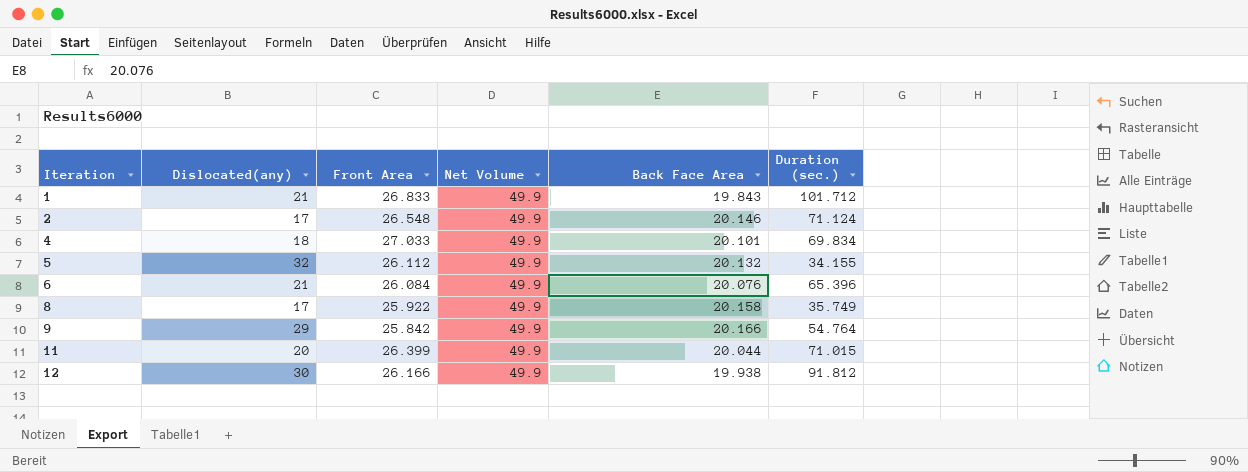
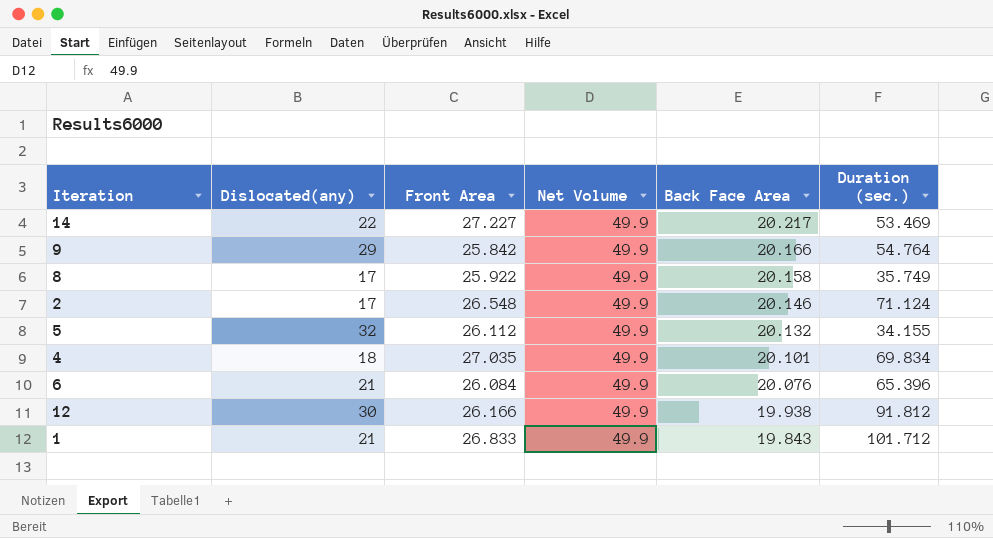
row order: Iteration ascending -> Back Face Area descending
row 11: 20 | 26.399 | 49.9 | 20.044 | 71.015 -> none
row 14: none -> 22 | 27.227 | 49.9 | 20.217 | 53.469
4 | Front Area: 27.033 -> 27.035

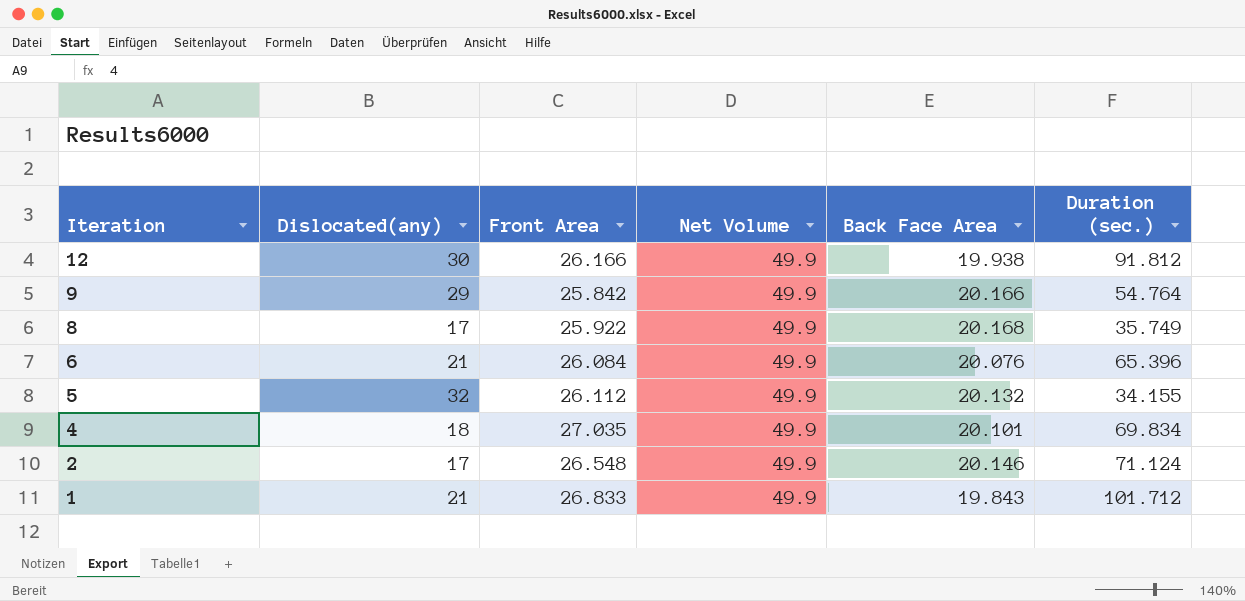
row order: Back Face Area descending -> Iteration descending
row 14: 22 | 27.227 | 49.9 | 20.217 | 53.469 -> none
8 | Back Face Area: 20.158 -> 20.168

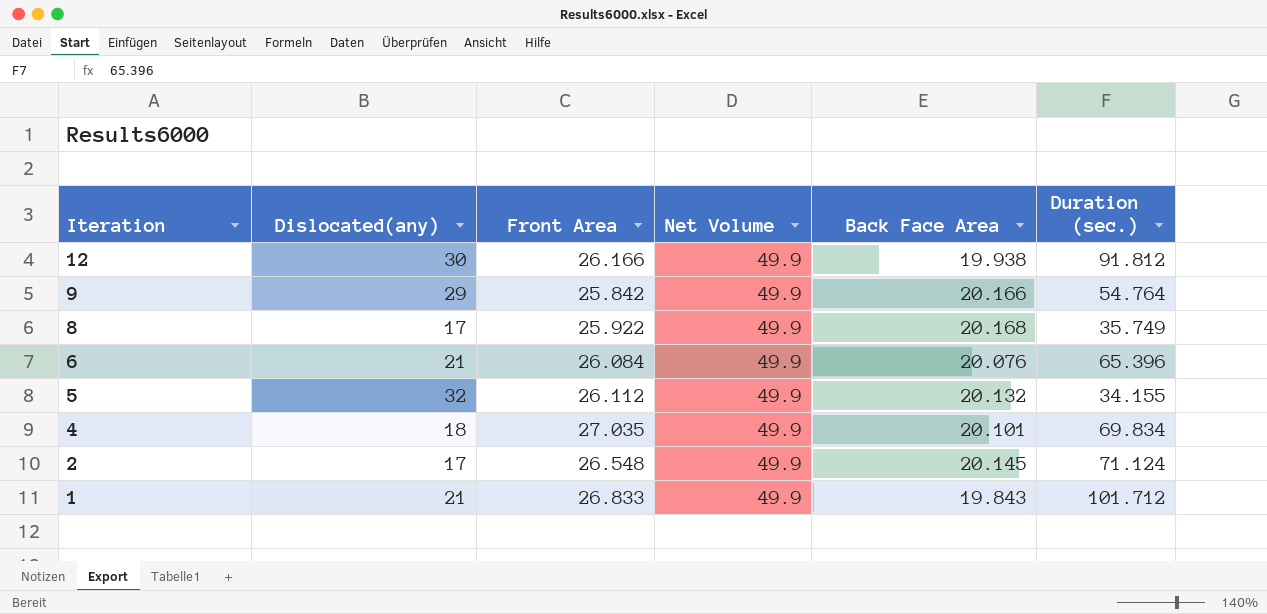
2 | Back Face Area: 20.146 -> 20.145

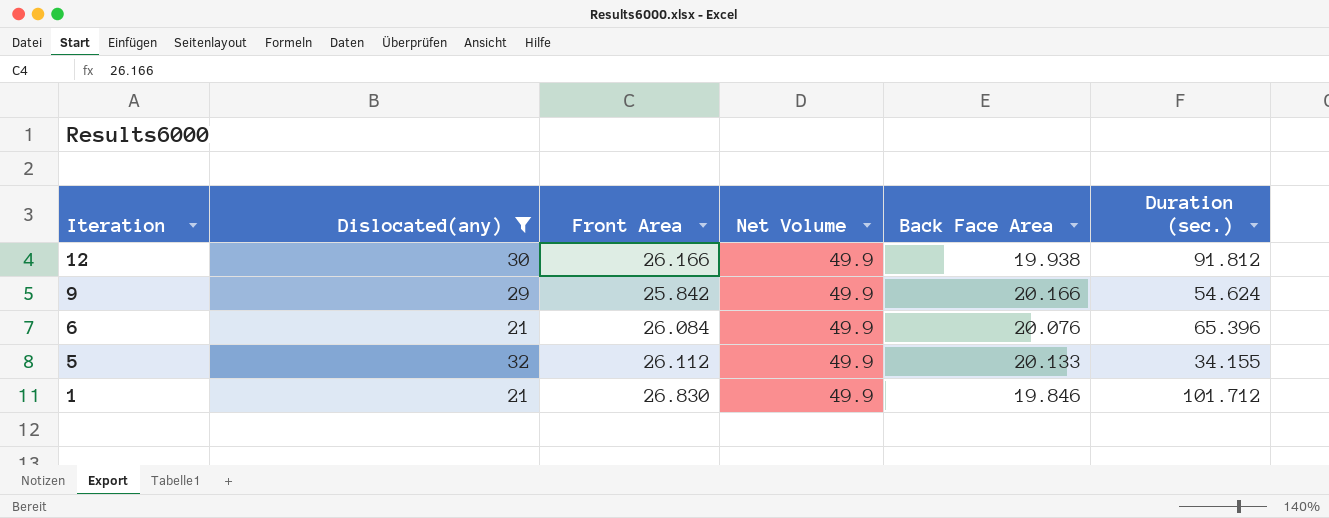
filter: none -> Dislocated(any) >= 21
9 | Duration (sec.): 54.764 -> 54.624
5 | Back Face Area: 20.132 -> 20.133
1 | Front Area: 26.833 -> 26.830
1 | Back Face Area: 19.843 -> 19.846

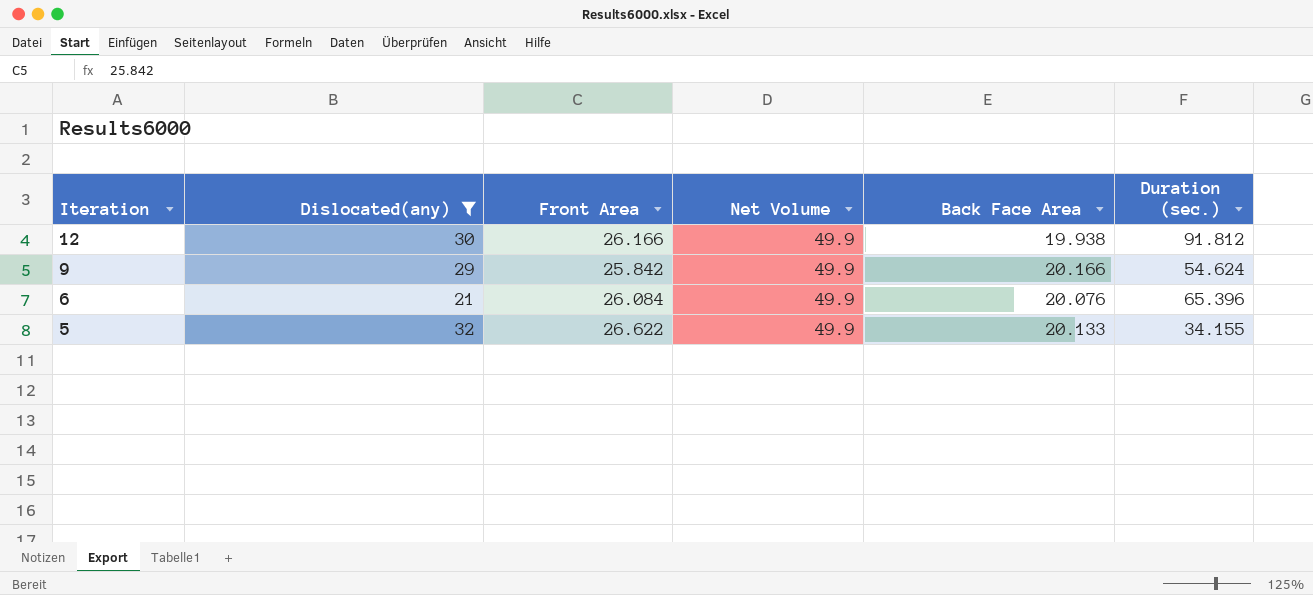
row 1: 21 | 26.830 | 49.9 | 19.846 | 101.712 -> none
5 | Front Area: 26.112 -> 26.622

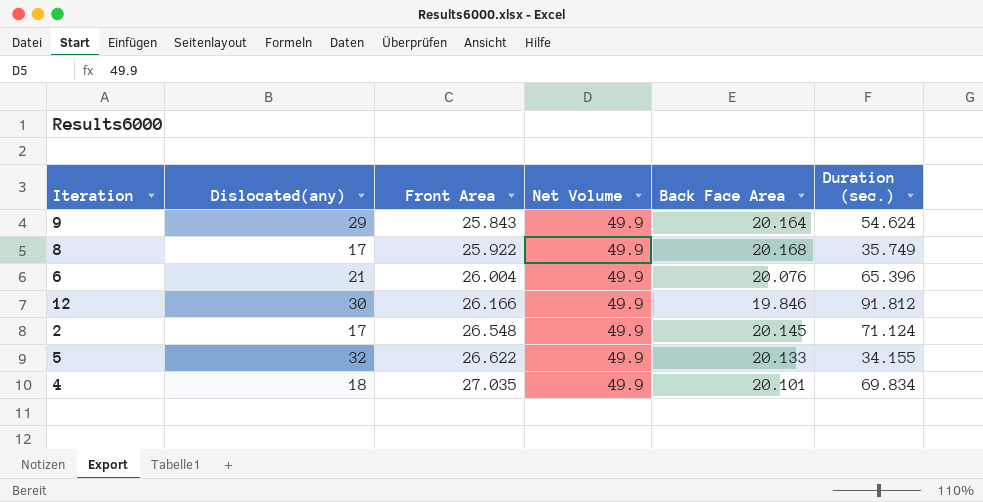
filter: Dislocated(any) >= 21 -> none
row order: Iteration descending -> Front Area ascending
9 | Front Area: 25.842 -> 25.843
9 | Back Face Area: 20.166 -> 20.164
6 | Front Area: 26.084 -> 26.004
12 | Back Face Area: 19.938 -> 19.846

